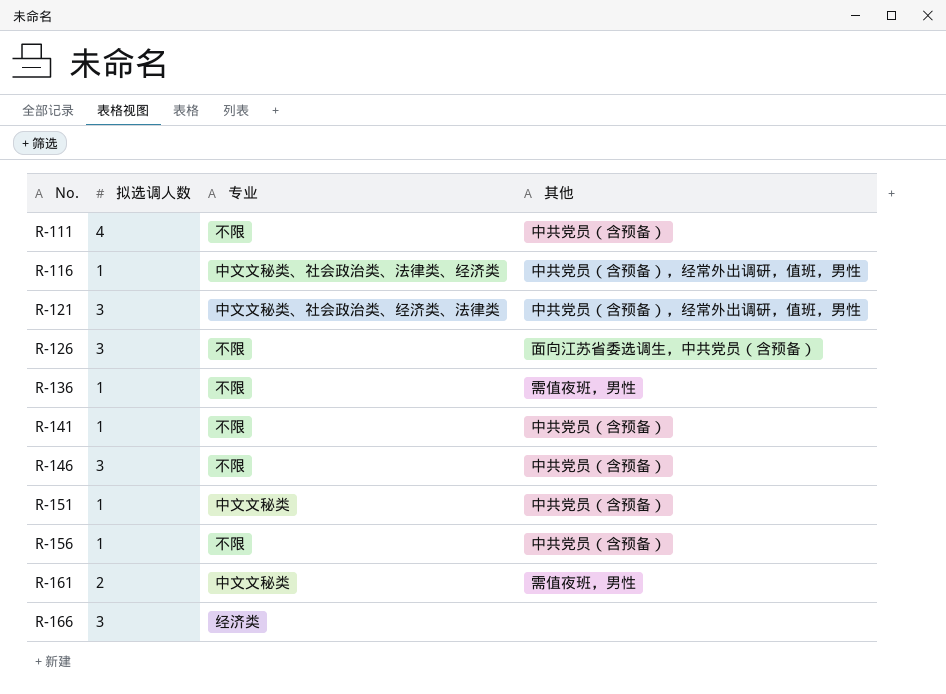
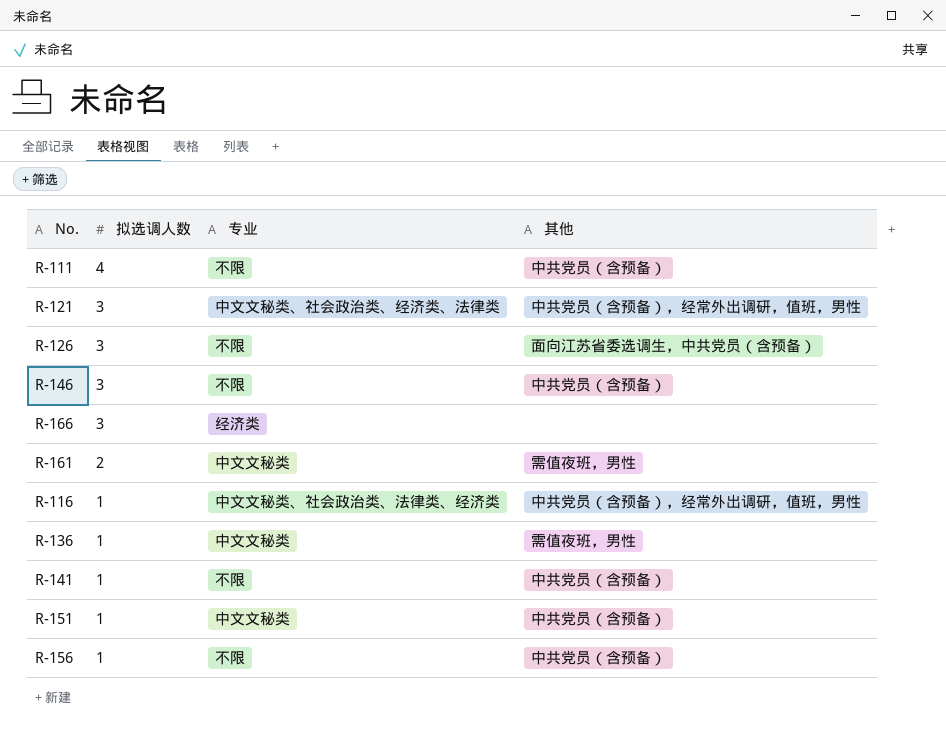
row order: No. ascending -> 拟选调人数 descending
R-136 | 专业: 不限 -> 中文文秘类

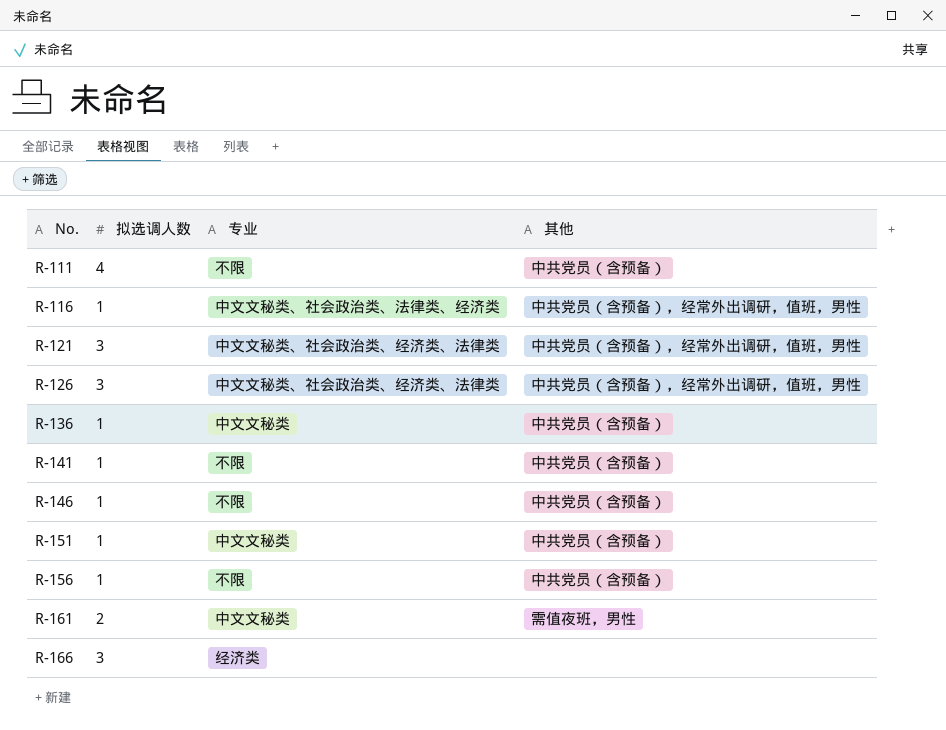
row order: 拟选调人数 descending -> No. ascending
R-126 | 专业: 不限 -> 中文文秘类、社会政治类、经济类、法律类
R-126 | 其他: 面向江苏省委选调生，中共党员（含预备） -> 中共党员（含预备），经常外出调研，值班，男性
R-136 | 其他: 需值夜班，男性 -> 中共党员（含预备）
R-146 | 拟选调人数: 3 -> 1

